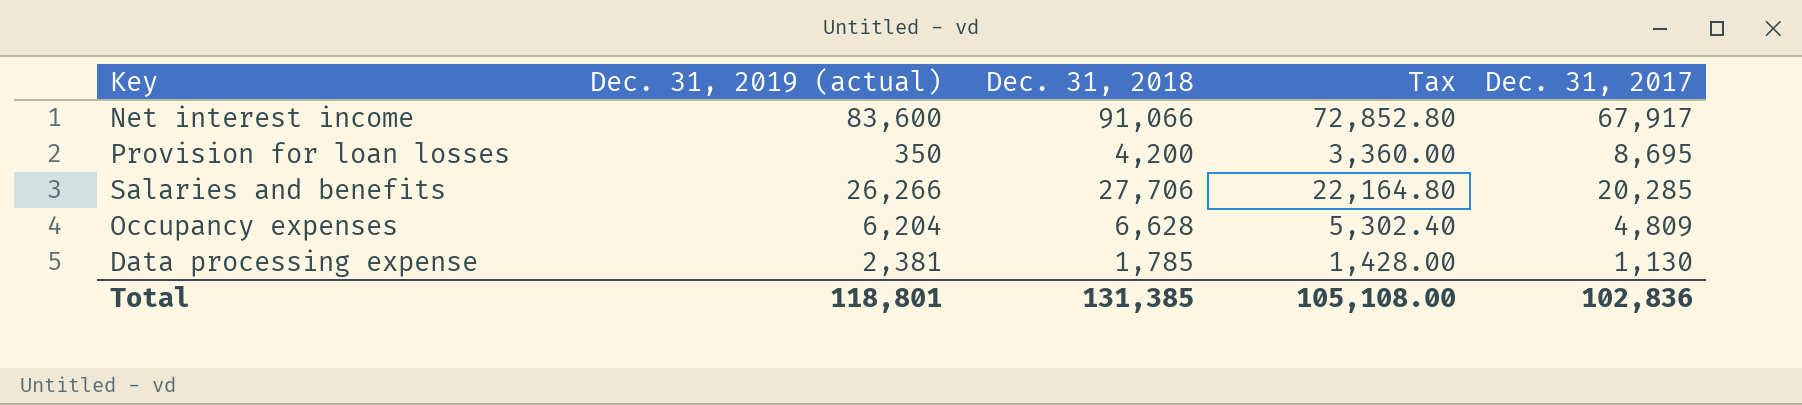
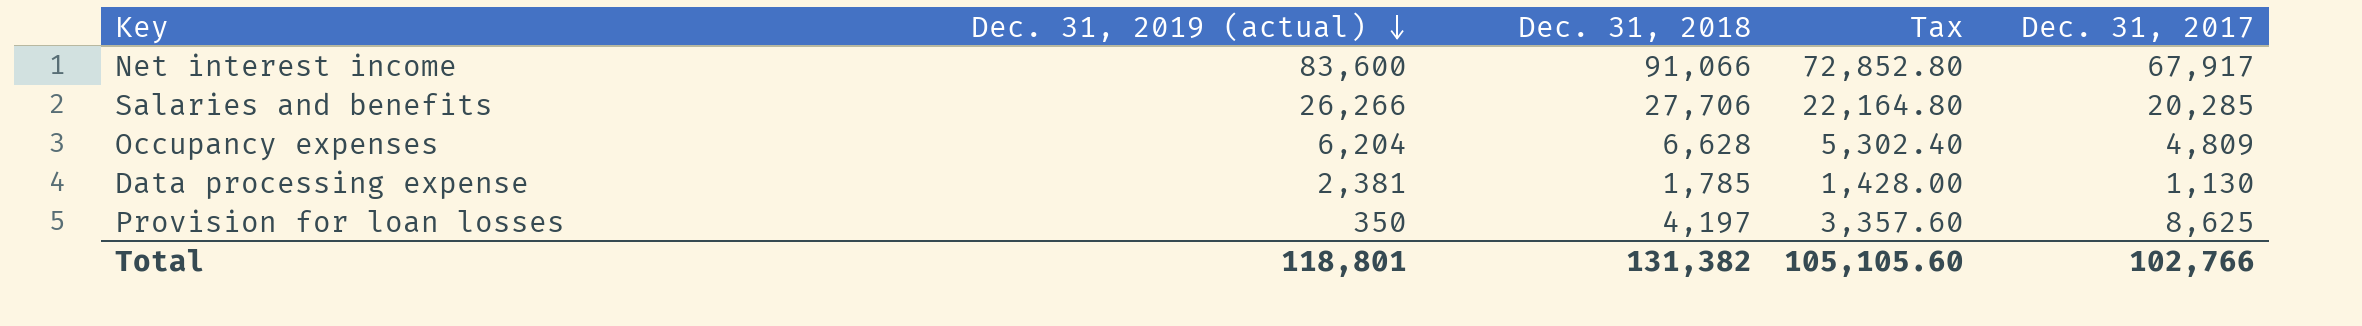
row order: none -> Dec. 31, 2019 (actual) descending
Provision for loan losses | Dec. 31, 2018: 4,200 -> 4,197
Provision for loan losses | Tax: 3,360.00 -> 3,357.60
Provision for loan losses | Dec. 31, 2017: 8,695 -> 8,625
Total | Dec. 31, 2018: 131,385 -> 131,382
Total | Tax: 105,108.00 -> 105,105.60
Total | Dec. 31, 2017: 102,836 -> 102,766

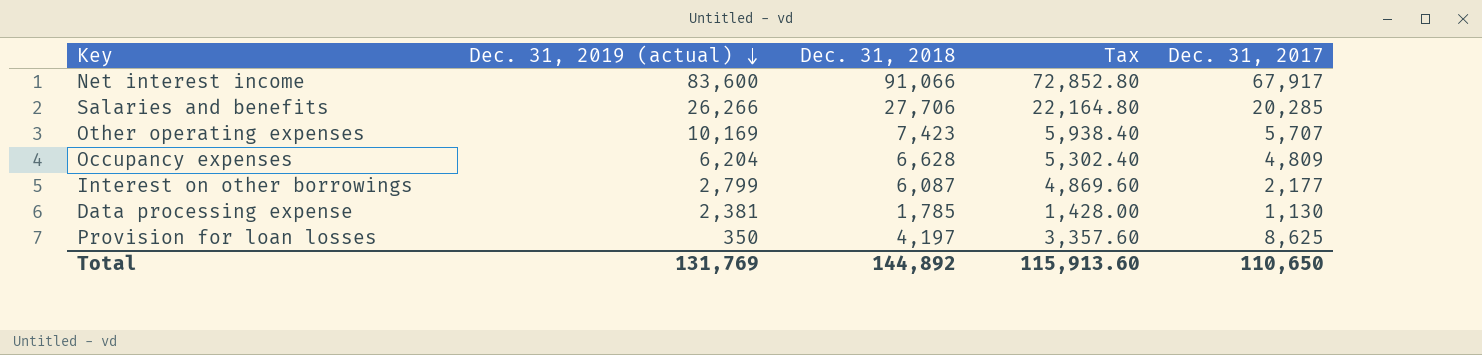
row Other operating expenses: none -> 10,169 | 7,423 | 5,938.40 | 5,707
row Interest on other borrowings: none -> 2,799 | 6,087 | 4,869.60 | 2,177
Total | Dec. 31, 2019 (actual): 118,801 -> 131,769
Total | Dec. 31, 2018: 131,382 -> 144,892
Total | Tax: 105,105.60 -> 115,913.60
Total | Dec. 31, 2017: 102,766 -> 110,650

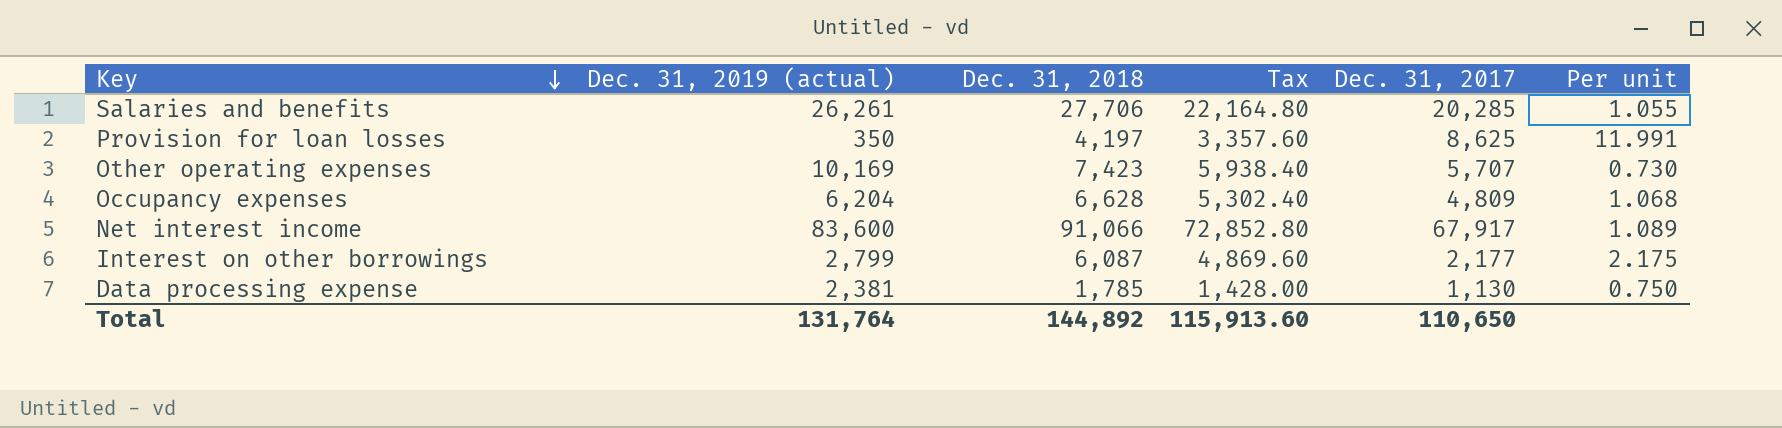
row order: Dec. 31, 2019 (actual) descending -> Key descending
column Per unit | formula: none -> [Dec. 31, 2018] / [Dec. 31, 2019 (actual)]
Salaries and benefits | Dec. 31, 2019 (actual): 26,266 -> 26,261
Total | Dec. 31, 2019 (actual): 131,769 -> 131,764

